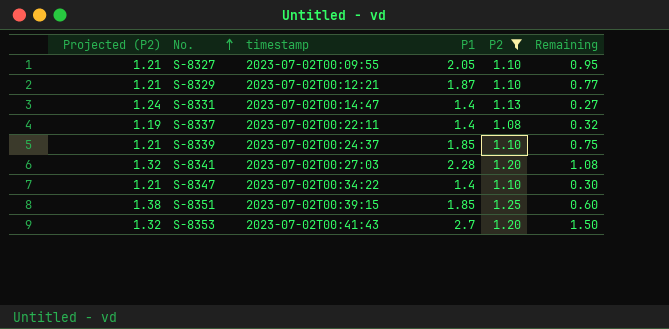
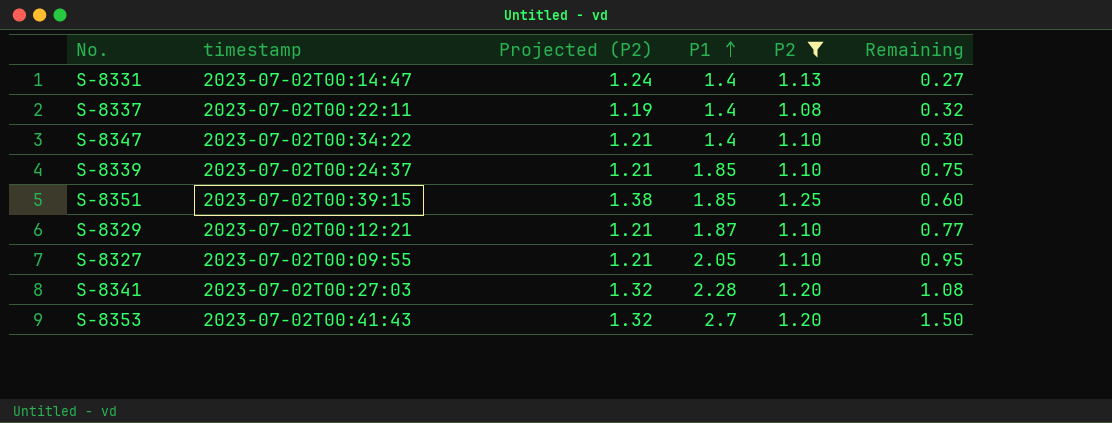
row order: No. ascending -> P1 ascending
column Projected (P2) | position: 1 -> 3

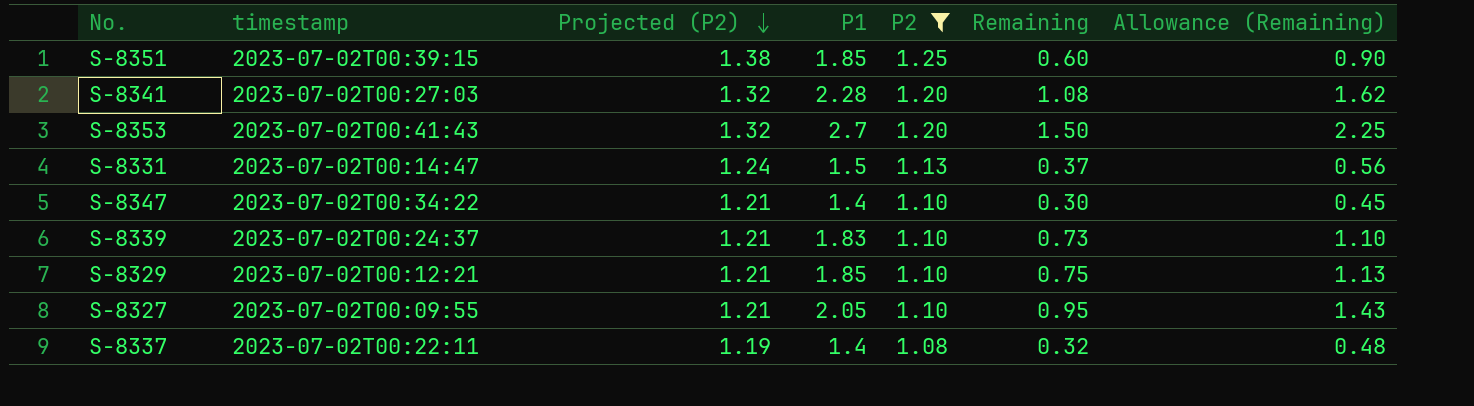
row order: P1 ascending -> Projected (P2) descending
column Allowance (Remaining) | formula: none -> [Remaining] * 1.5
S-8331 | P1: 1.4 -> 1.5
S-8331 | Remaining: 0.27 -> 0.37
S-8339 | P1: 1.85 -> 1.83
S-8339 | Remaining: 0.75 -> 0.73
S-8329 | P1: 1.87 -> 1.85
S-8329 | Remaining: 0.77 -> 0.75

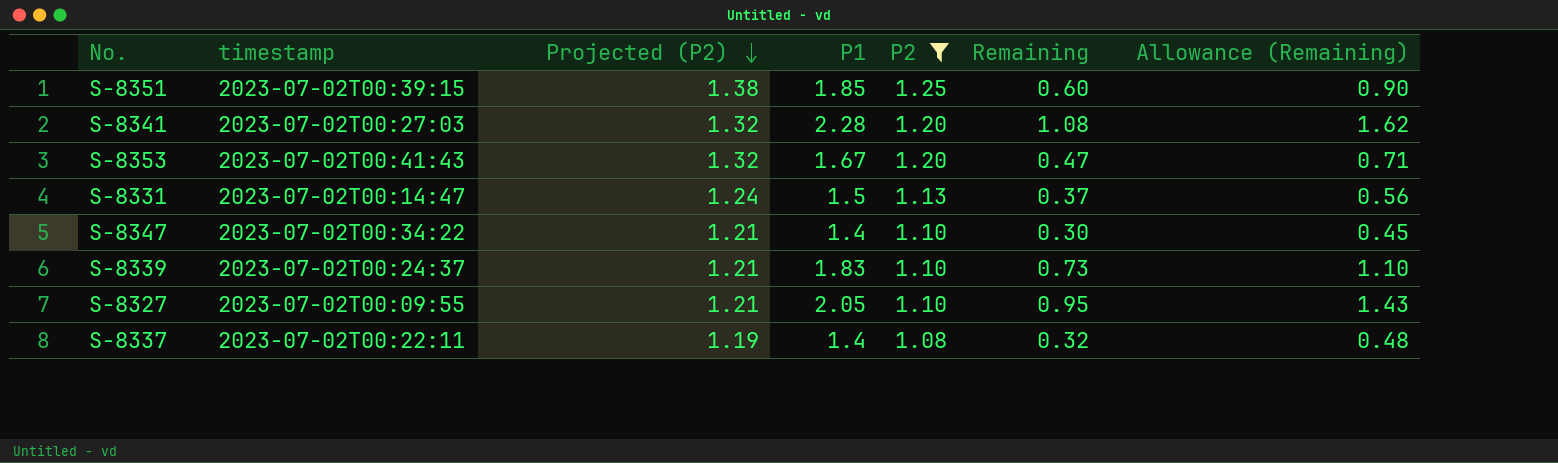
row S-8329: 2023-07-02T00:12:21 | 1.21 | 1.85 | 1.10 | 0.75 | 1.13 -> none
S-8353 | P1: 2.7 -> 1.67
S-8353 | Remaining: 1.50 -> 0.47
S-8353 | Allowance (Remaining): 2.25 -> 0.71

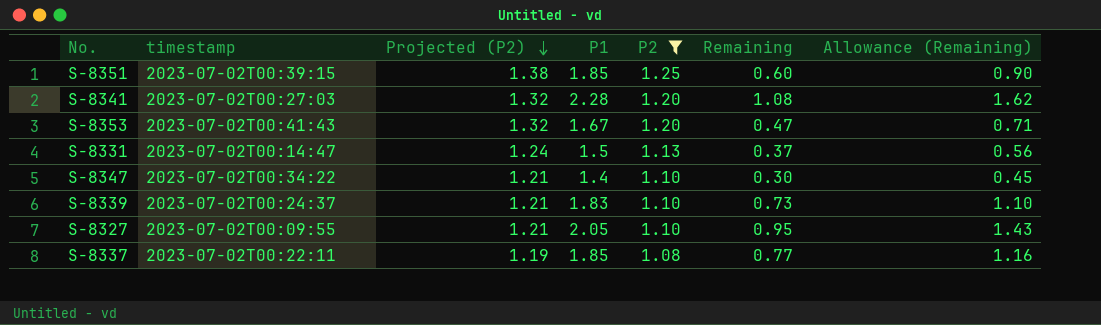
S-8337 | P1: 1.4 -> 1.85
S-8337 | Remaining: 0.32 -> 0.77
S-8337 | Allowance (Remaining): 0.48 -> 1.16

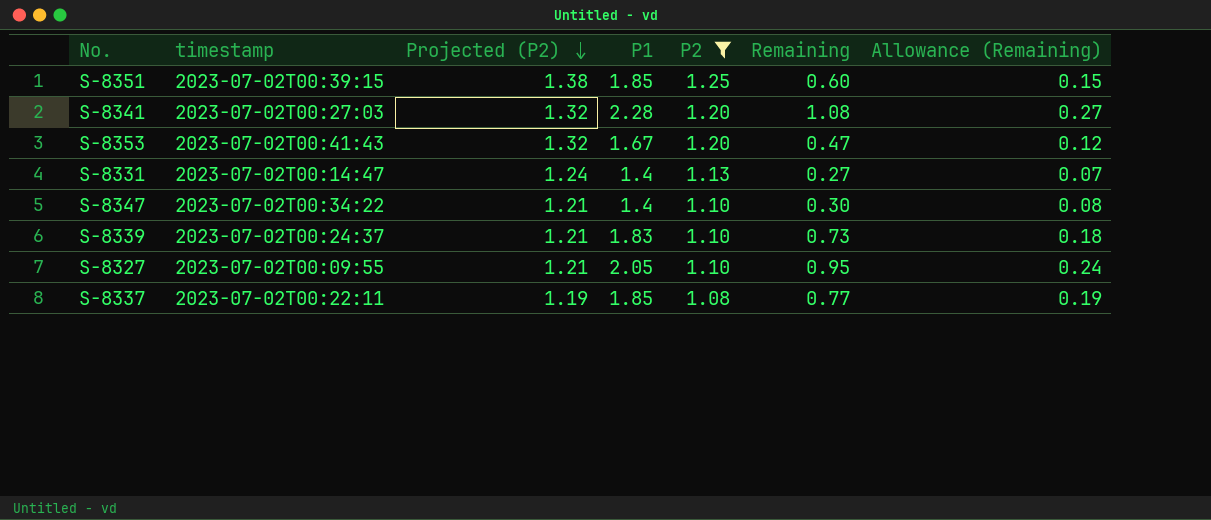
column Allowance (Remaining) | formula: [Remaining] * 1.5 -> [Remaining] * 0.25
S-8331 | P1: 1.5 -> 1.4
S-8331 | Remaining: 0.37 -> 0.27

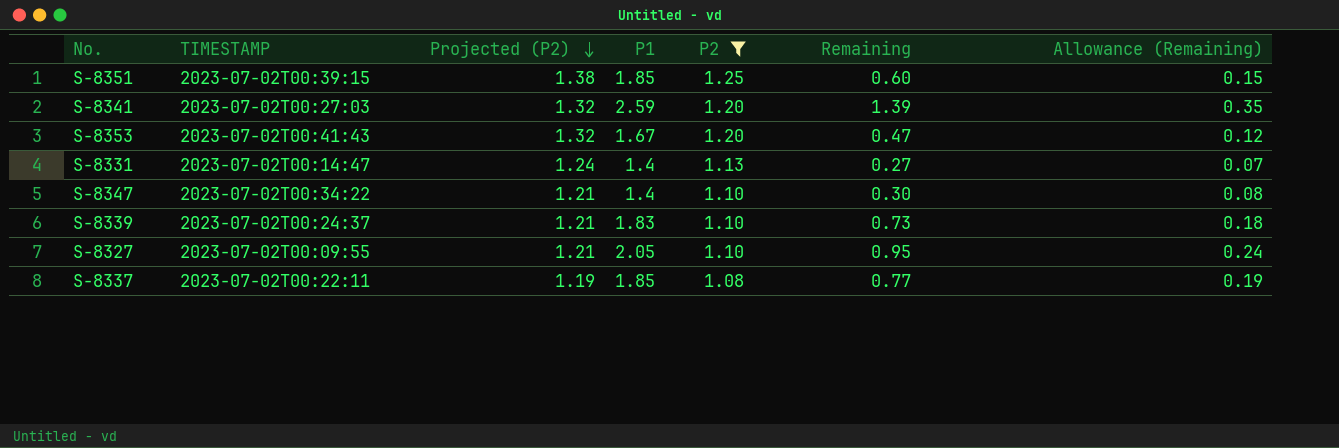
column name: timestamp -> TIMESTAMP
S-8341 | P1: 2.28 -> 2.59
S-8341 | Remaining: 1.08 -> 1.39
S-8341 | Allowance (Remaining): 0.27 -> 0.35

